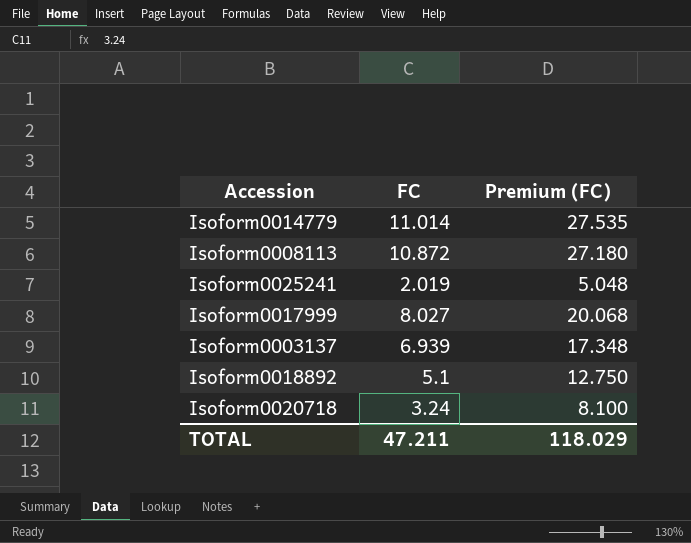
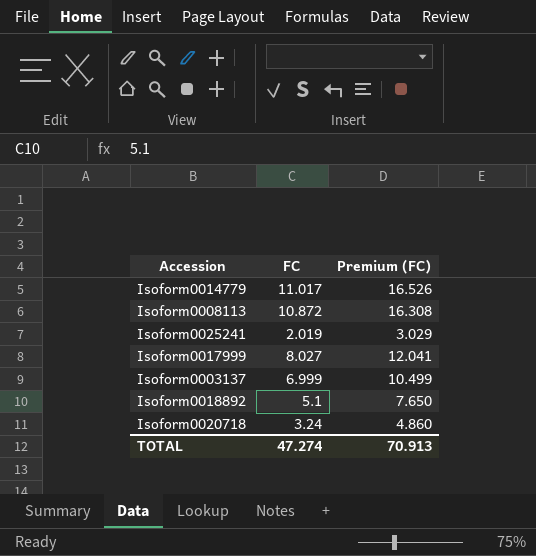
column Premium (FC) | formula: [FC] * 2.5 -> [FC] * 1.5
Isoform0014779 | FC: 11.014 -> 11.017
Isoform0003137 | FC: 6.939 -> 6.999
TOTAL | FC: 47.211 -> 47.274
TOTAL | Premium (FC): 118.029 -> 70.913

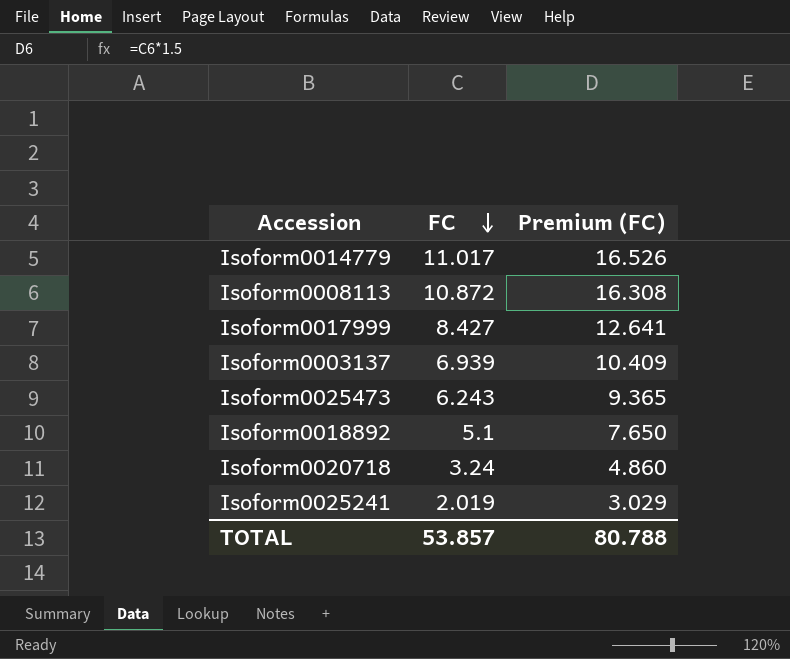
row order: none -> FC descending
Isoform0017999 | FC: 8.027 -> 8.427
Isoform0017999 | Premium (FC): 12.041 -> 12.641
Isoform0003137 | FC: 6.999 -> 6.939
Isoform0003137 | Premium (FC): 10.499 -> 10.409
row Isoform0025473: none -> 6.243 | 9.365
TOTAL | FC: 47.274 -> 53.857
TOTAL | Premium (FC): 70.913 -> 80.788

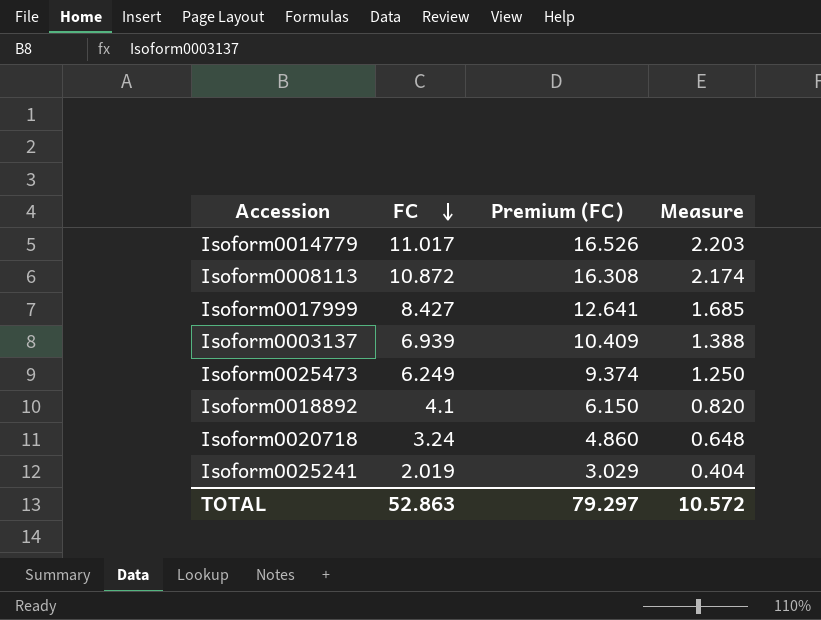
column Measure | formula: none -> [FC] * 0.2
Isoform0025473 | FC: 6.243 -> 6.249
Isoform0025473 | Premium (FC): 9.365 -> 9.374
Isoform0018892 | FC: 5.1 -> 4.1
Isoform0018892 | Premium (FC): 7.650 -> 6.150
TOTAL | FC: 53.857 -> 52.863
TOTAL | Premium (FC): 80.788 -> 79.297

